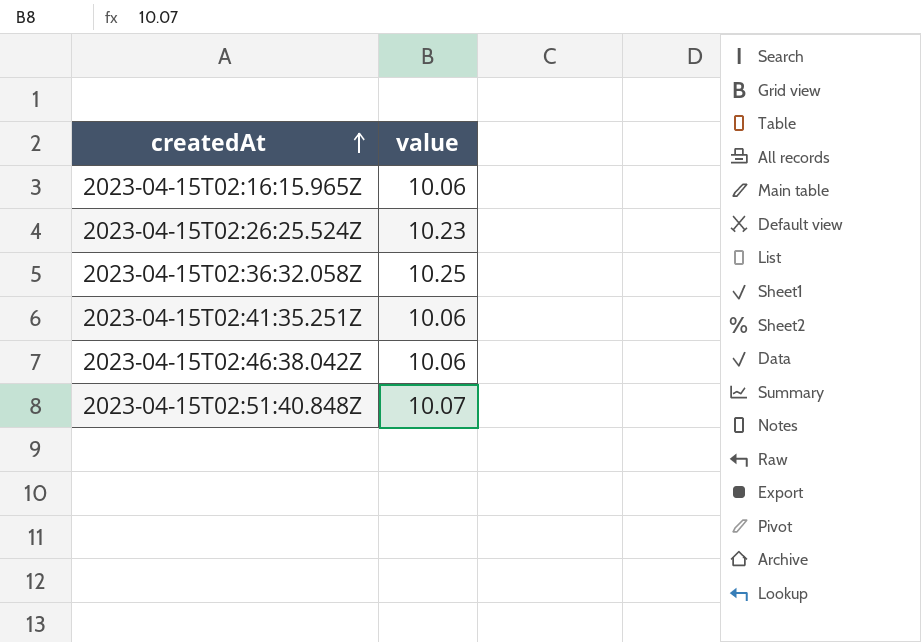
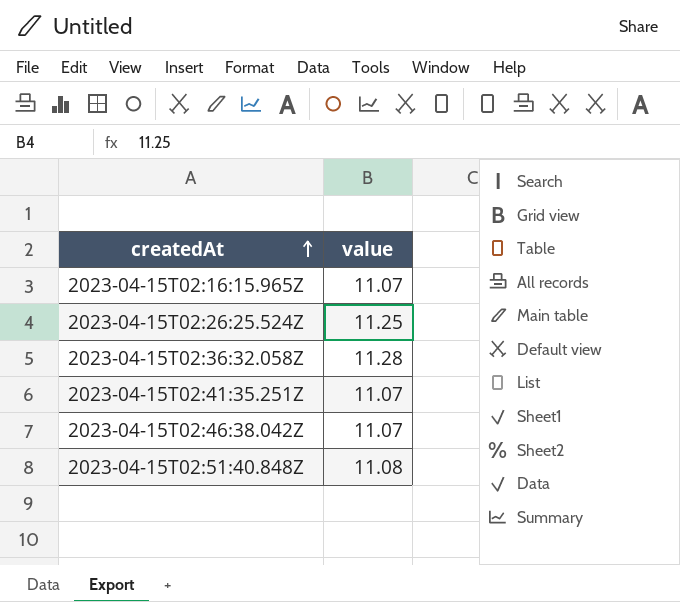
2023-04-15T02:16:15.965Z | value: 10.06 -> 11.07
2023-04-15T02:26:25.524Z | value: 10.23 -> 11.25
2023-04-15T02:36:32.058Z | value: 10.25 -> 11.28
2023-04-15T02:41:35.251Z | value: 10.06 -> 11.07
2023-04-15T02:46:38.042Z | value: 10.06 -> 11.07
2023-04-15T02:51:40.848Z | value: 10.07 -> 11.08

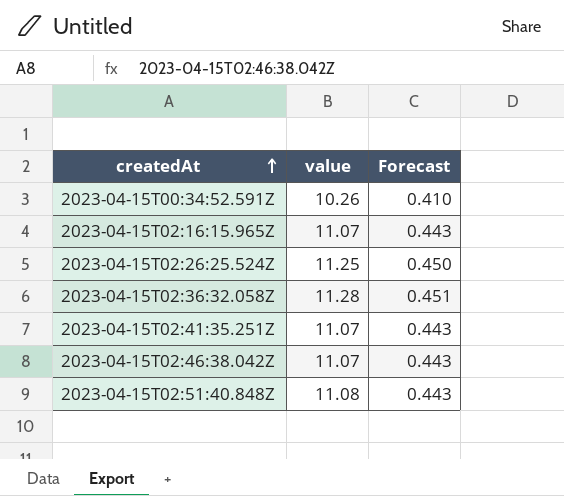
column Forecast | formula: none -> [value] * 0.04
row 2023-04-15T00:34:52.591Z: none -> 10.26 | 0.410

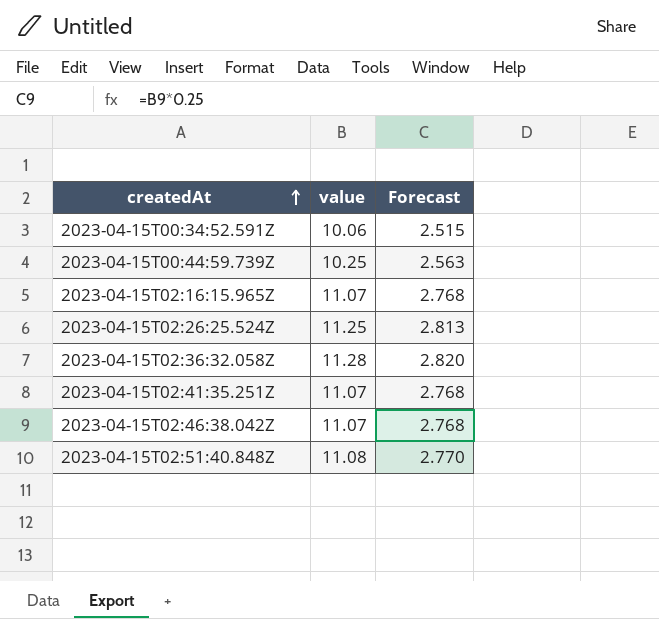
column Forecast | formula: [value] * 0.04 -> [value] * 0.25
2023-04-15T00:34:52.591Z | value: 10.26 -> 10.06
row 2023-04-15T00:44:59.739Z: none -> 10.25 | 2.563

